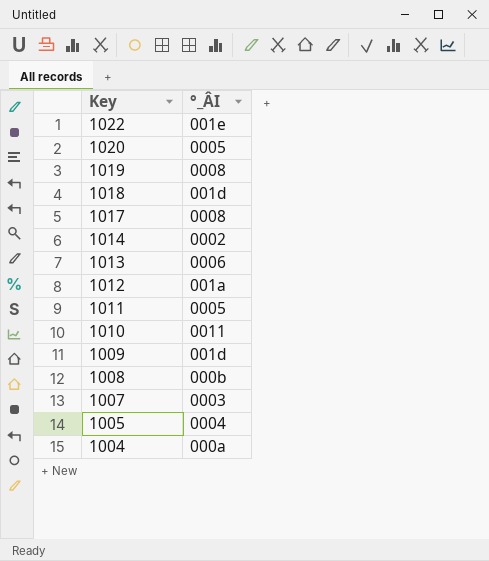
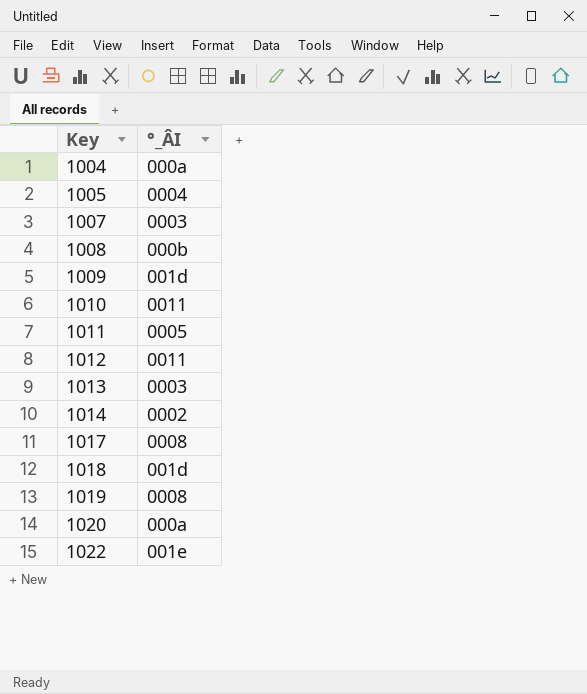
row order: Key descending -> Key ascending
1012 | °_ÂI: 001a -> 0011
1013 | °_ÂI: 0006 -> 0003
1020 | °_ÂI: 0005 -> 000a

